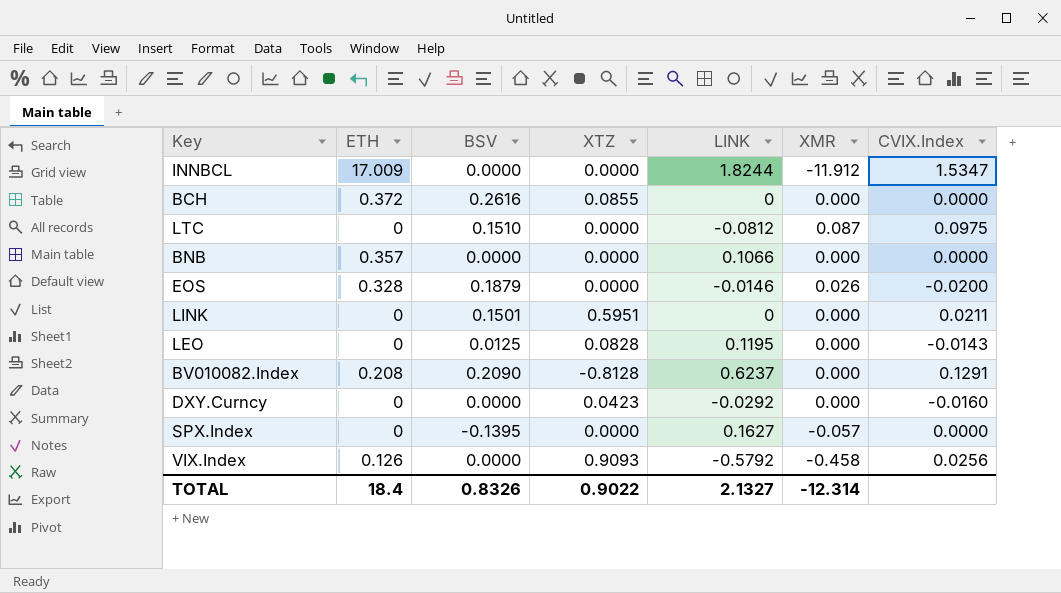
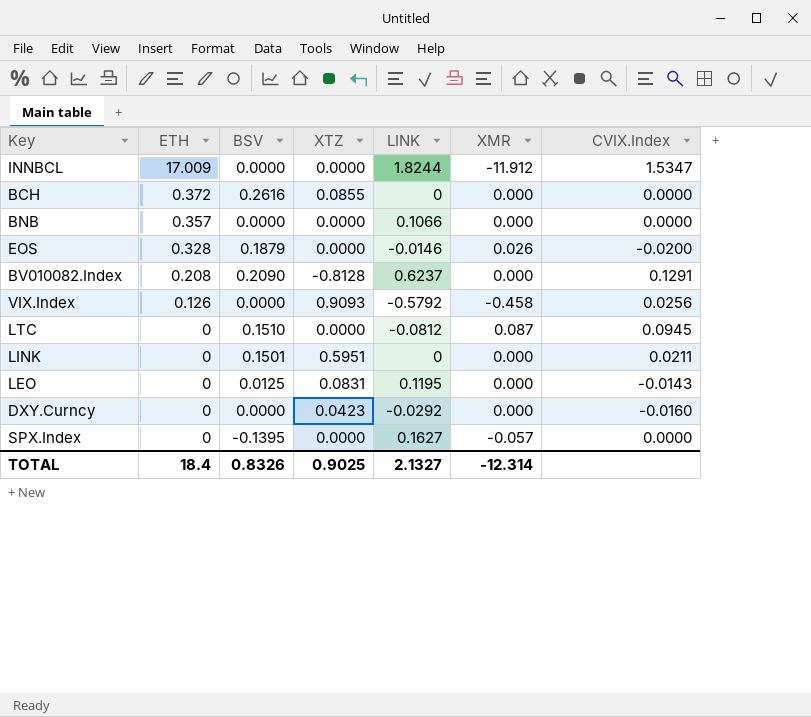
row order: none -> ETH descending
LTC | CVIX.Index: 0.0975 -> 0.0945
LEO | XTZ: 0.0828 -> 0.0831
TOTAL | XTZ: 0.9022 -> 0.9025

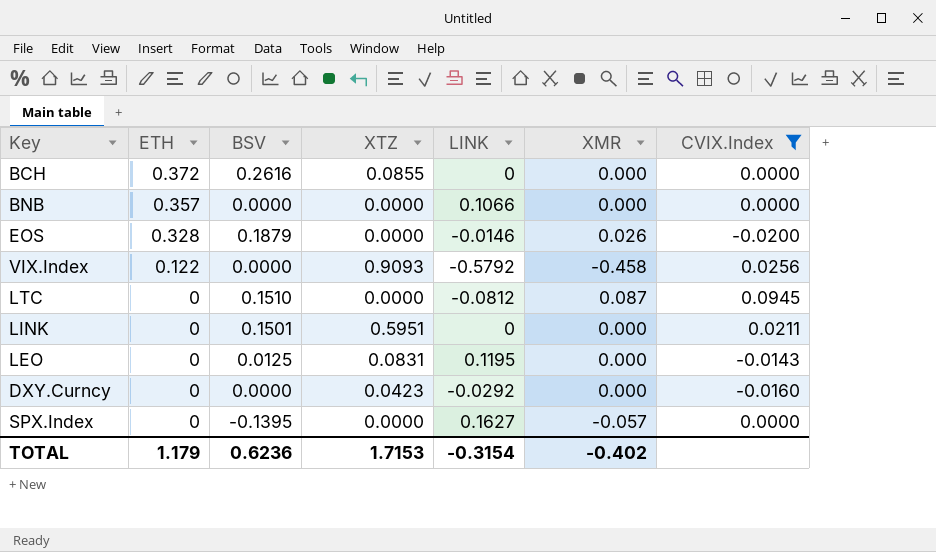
filter: none -> CVIX.Index <= 0.0945
VIX.Index | ETH: 0.126 -> 0.122
TOTAL | ETH: 18.4 -> 1.179
TOTAL | BSV: 0.8326 -> 0.6236
TOTAL | XTZ: 0.9025 -> 1.7153
TOTAL | LINK: 2.1327 -> -0.3154
TOTAL | XMR: -12.314 -> -0.402

